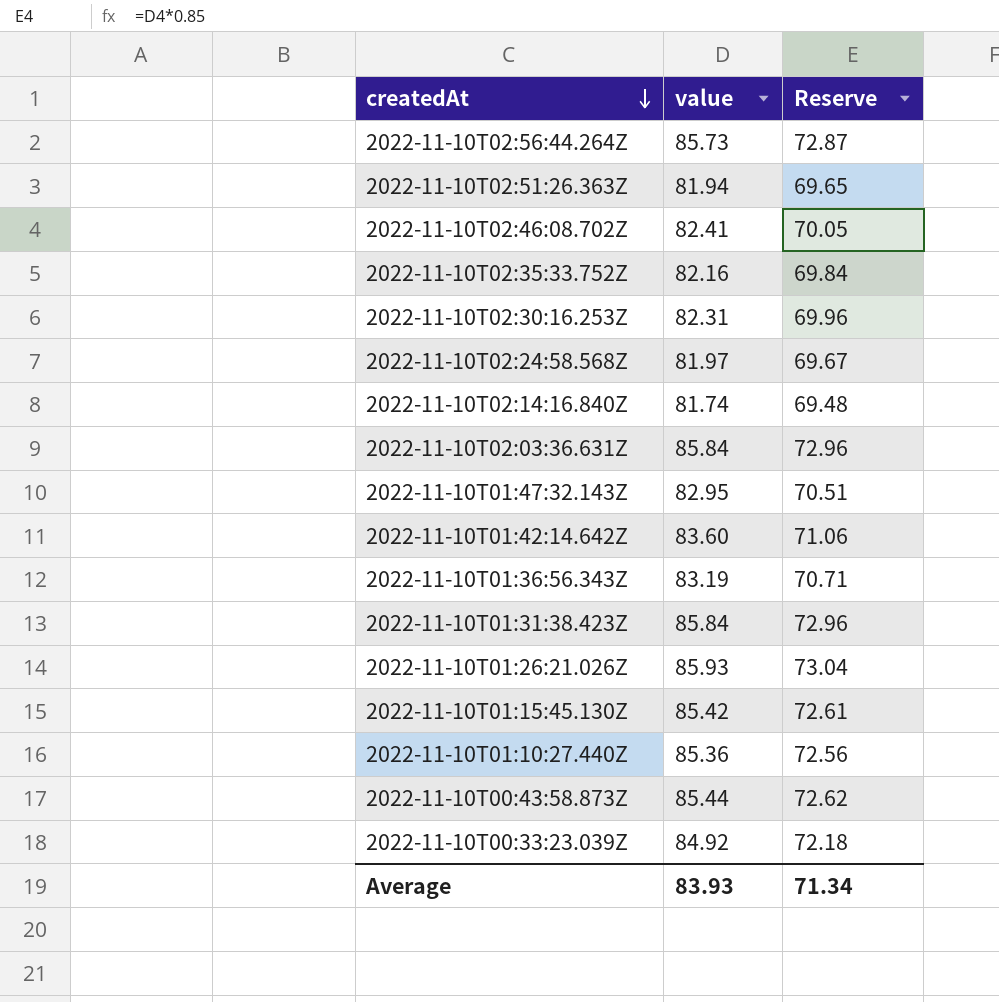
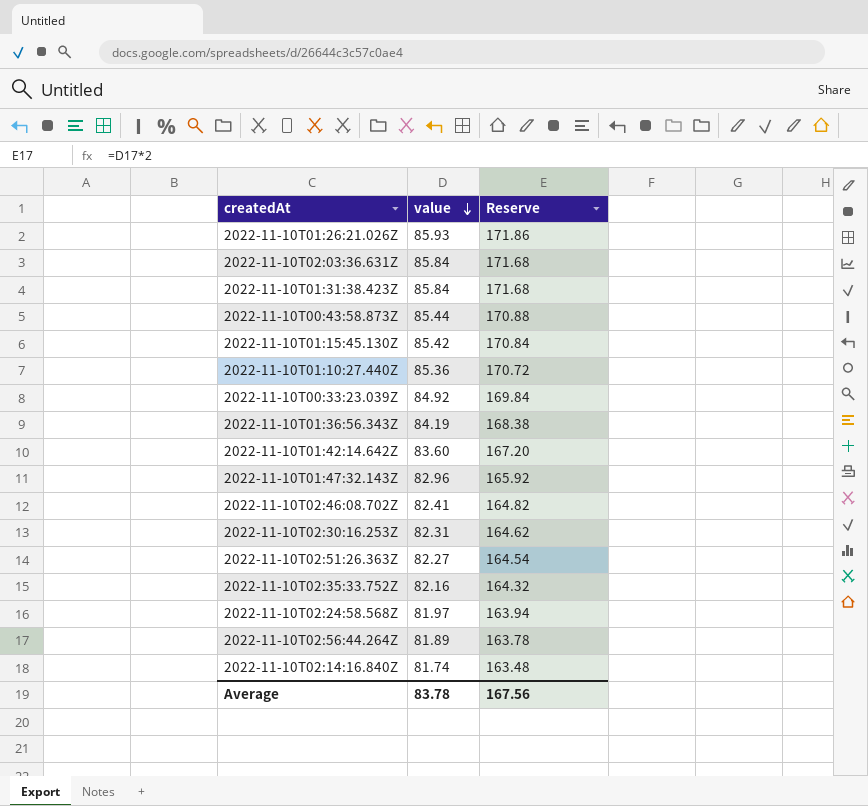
row order: createdAt descending -> value descending
column Reserve | formula: [value] * 0.85 -> [value] * 2
2022-11-10T01:36:56.343Z | value: 83.19 -> 84.19
2022-11-10T01:47:32.143Z | value: 82.95 -> 82.96
2022-11-10T02:51:26.363Z | value: 81.94 -> 82.27
2022-11-10T02:56:44.264Z | value: 85.73 -> 81.89
Average | value: 83.93 -> 83.78
Average | Reserve: 71.34 -> 167.56

